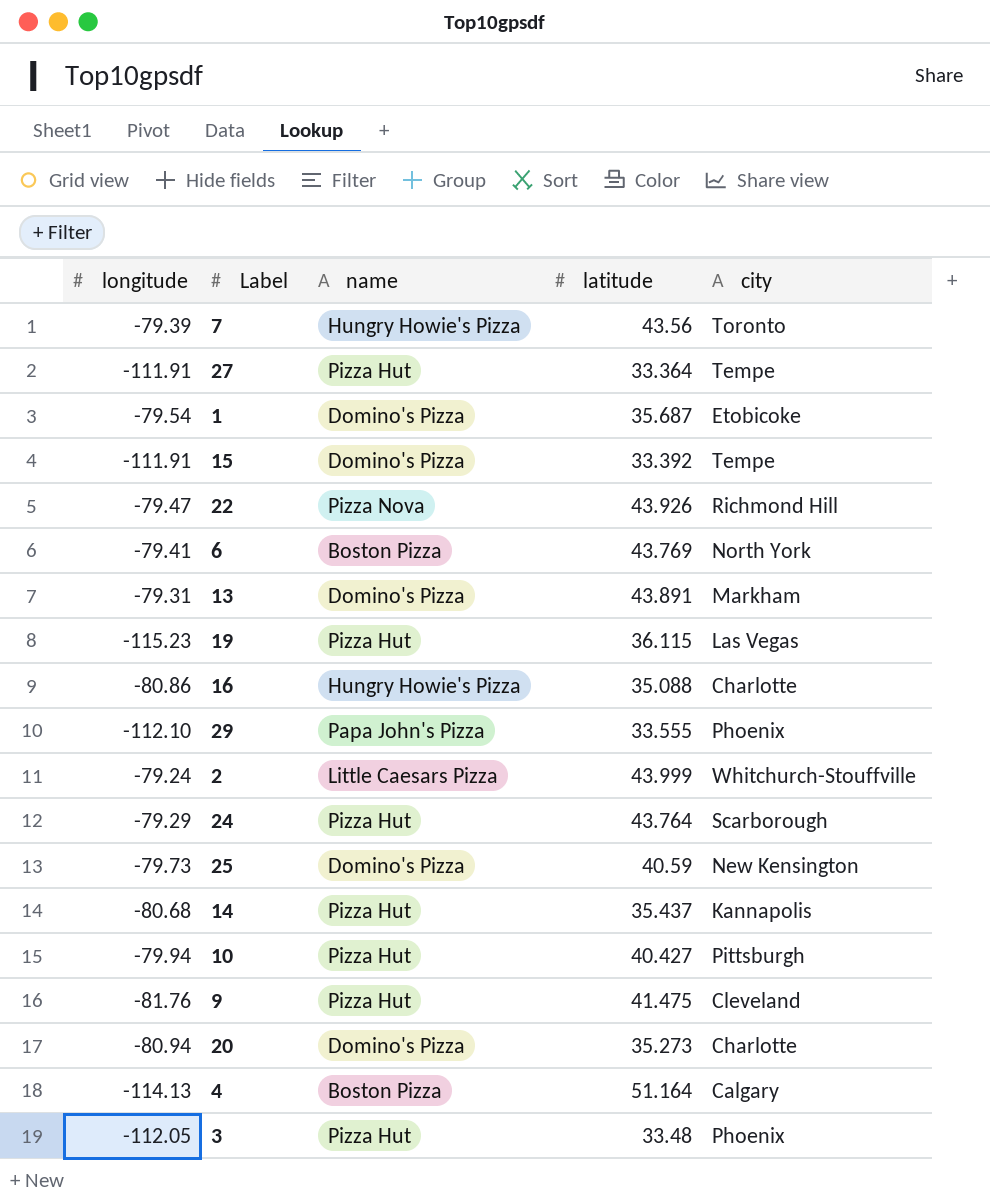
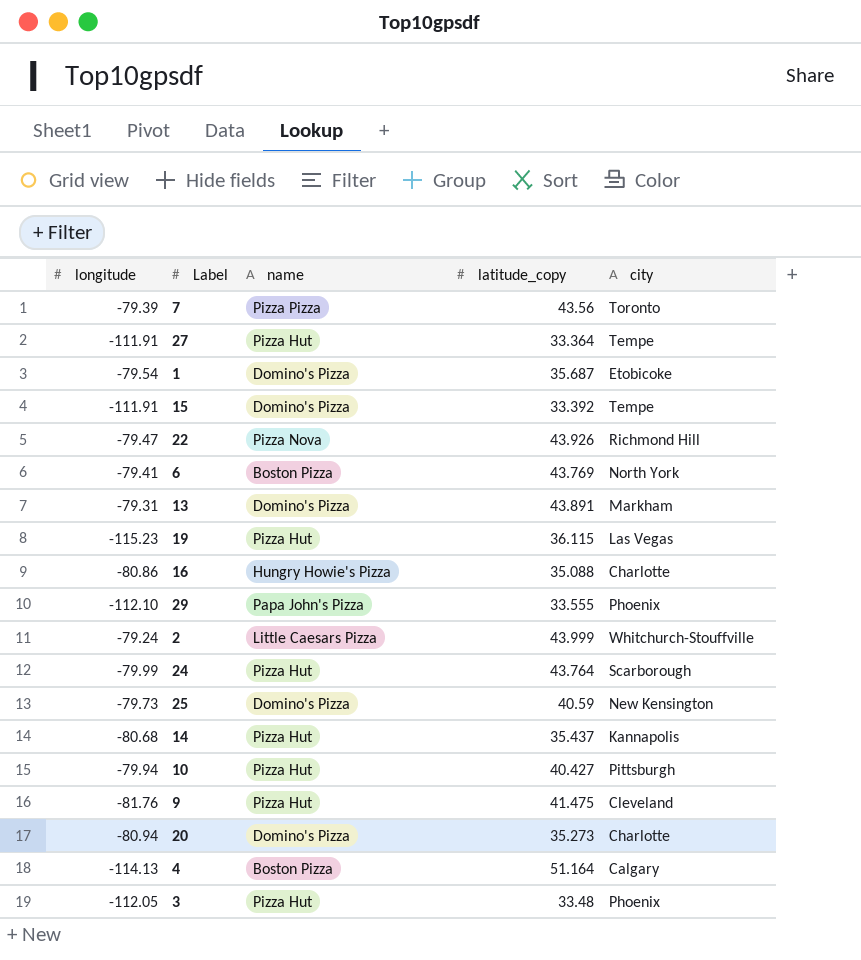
column name: latitude -> latitude_copy
7 | name: Hungry Howie's Pizza -> Pizza Pizza
24 | longitude: -79.29 -> -79.99

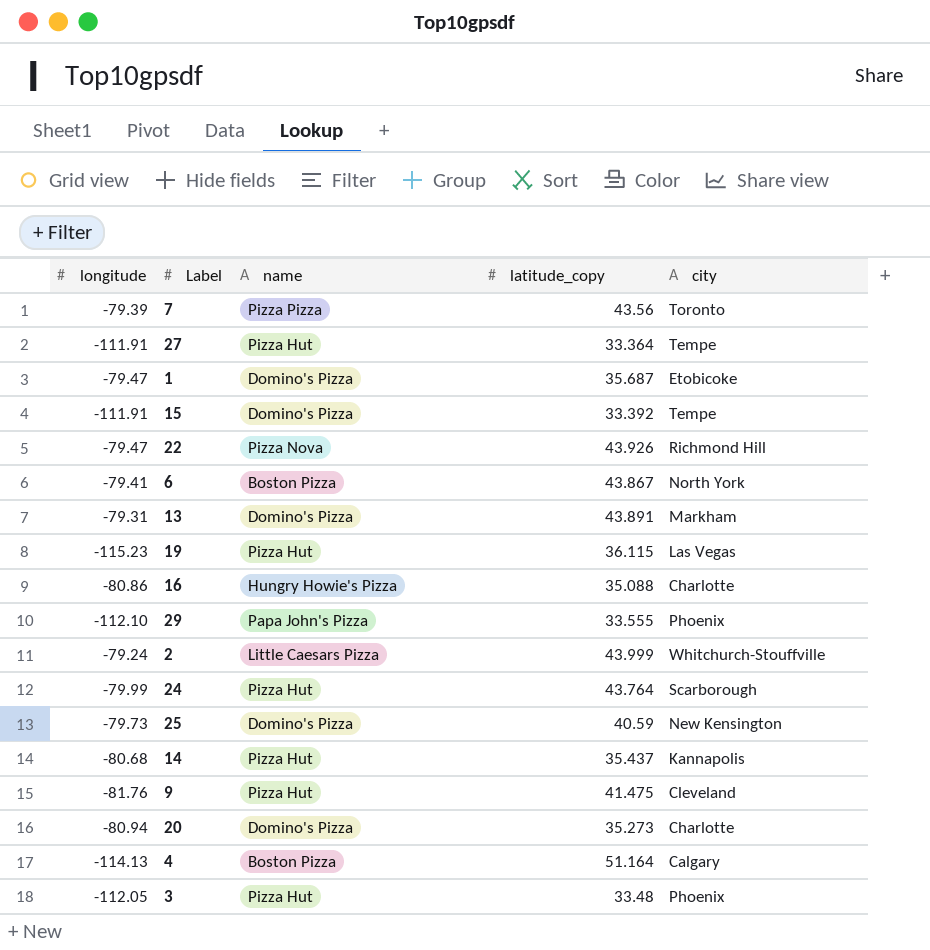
row 10: -79.94 | Pizza Hut | 40.427 | Pittsburgh -> none
1 | longitude: -79.54 -> -79.47
6 | latitude_copy: 43.769 -> 43.867

